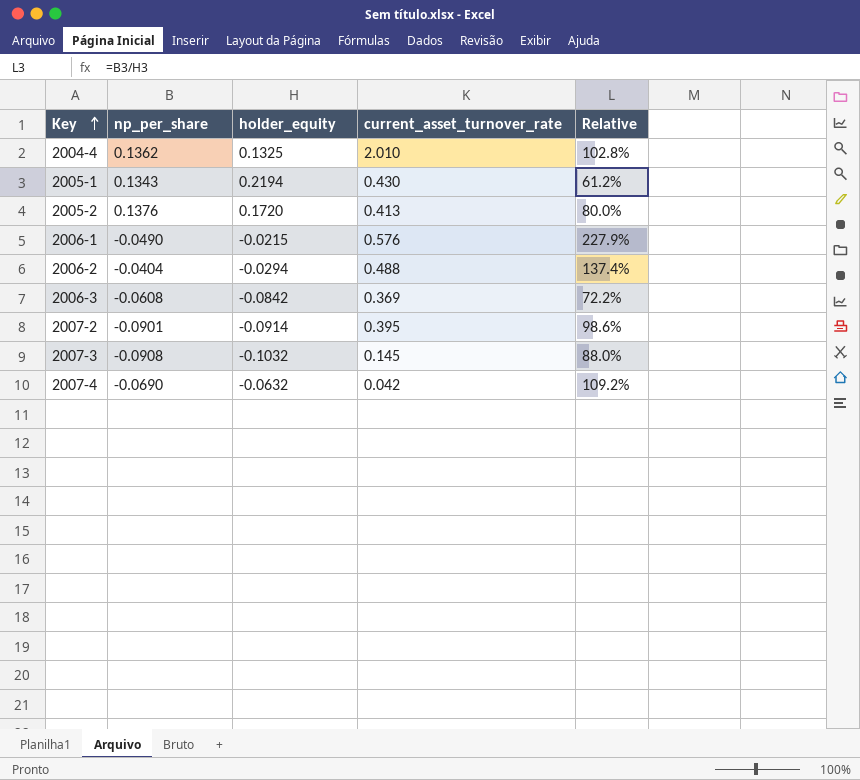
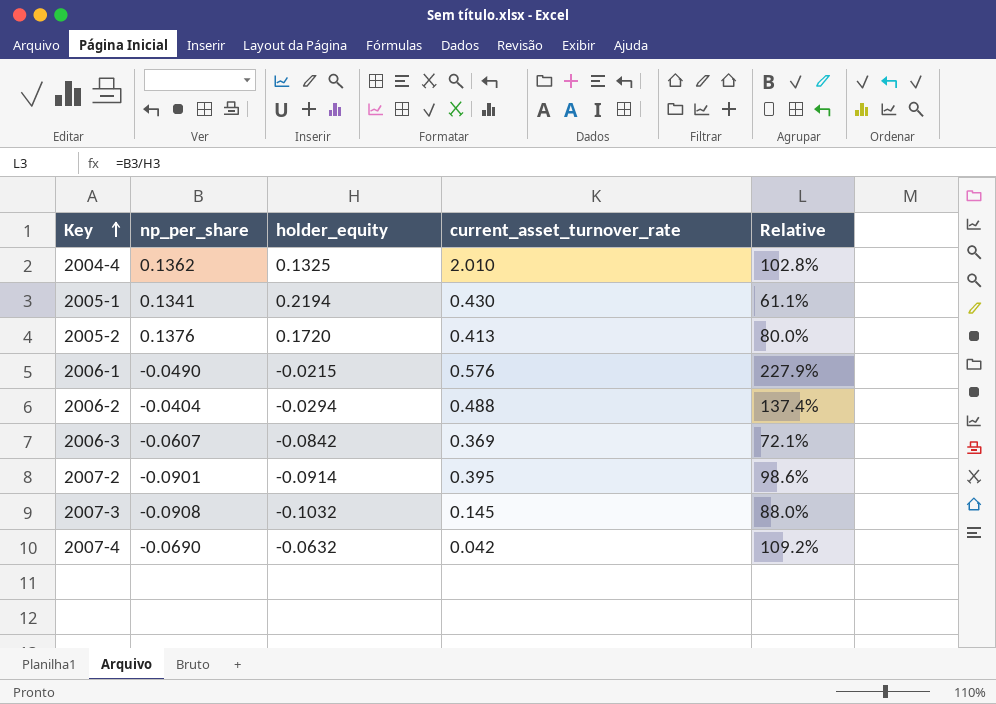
2005-1 | np_per_share: 0.1343 -> 0.1341
2005-1 | Relative: 61.2% -> 61.1%
2006-3 | np_per_share: -0.0608 -> -0.0607
2006-3 | Relative: 72.2% -> 72.1%

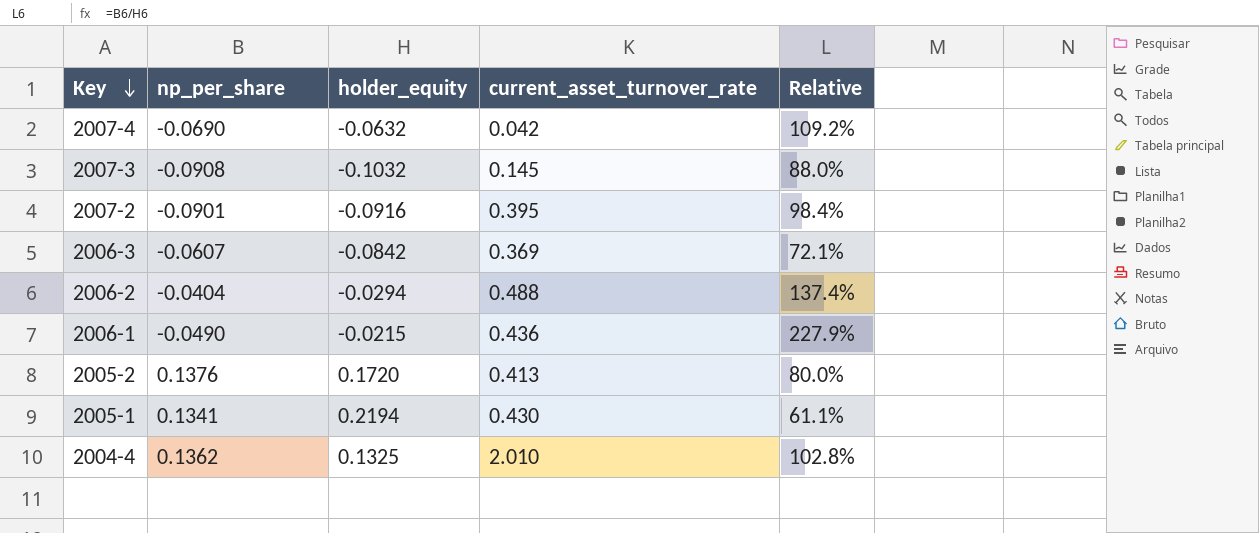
row order: Key ascending -> Key descending
2007-2 | holder_equity: -0.0914 -> -0.0916
2007-2 | Relative: 98.6% -> 98.4%
2006-1 | current_asset_turnover_rate: 0.576 -> 0.436

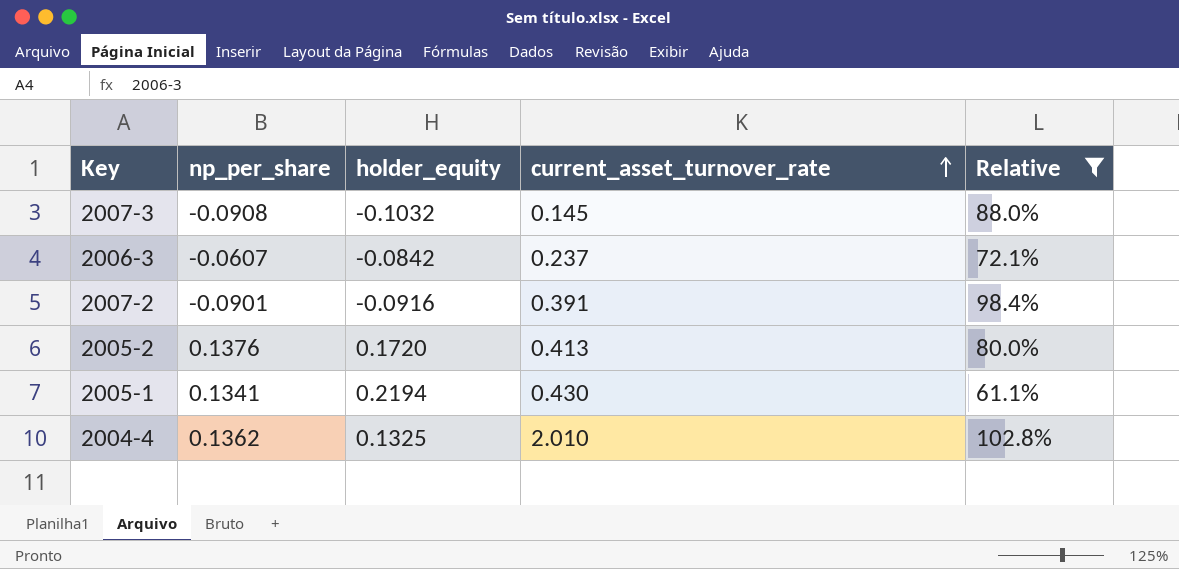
filter: none -> Relative <= 102.8%
row order: Key descending -> current_asset_turnover_rate ascending
2006-3 | current_asset_turnover_rate: 0.369 -> 0.237
2007-2 | current_asset_turnover_rate: 0.395 -> 0.391

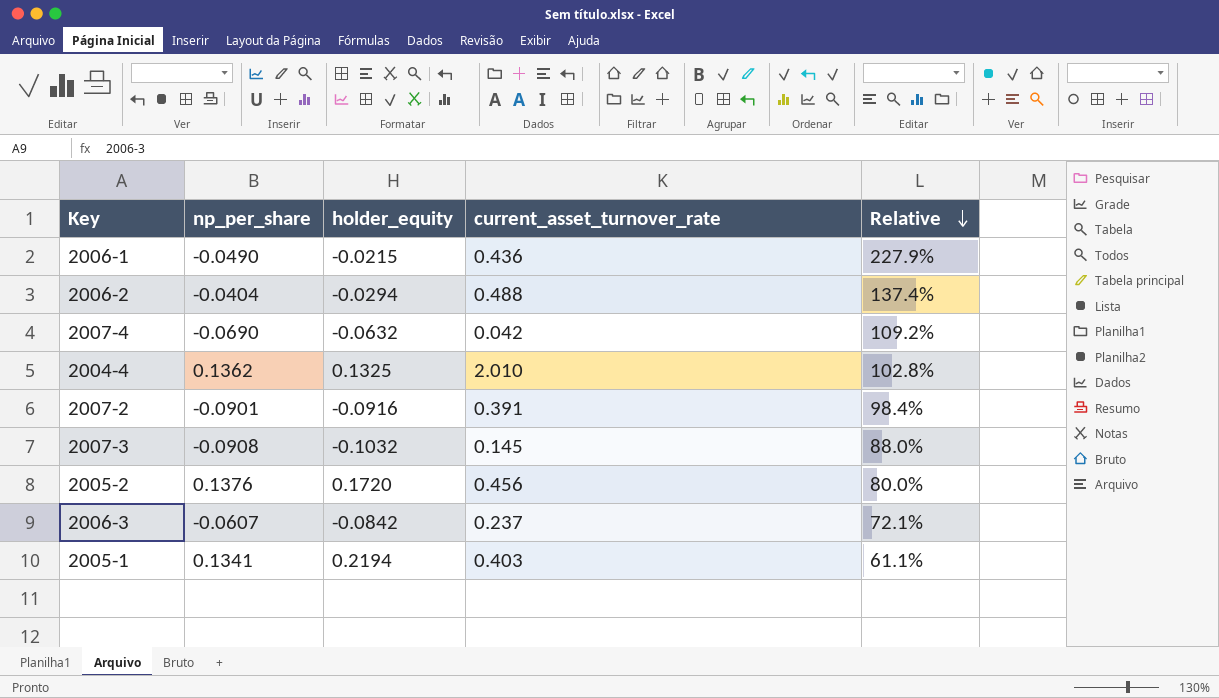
filter: Relative <= 102.8% -> none
row order: current_asset_turnover_rate ascending -> Relative descending
2005-2 | current_asset_turnover_rate: 0.413 -> 0.456
2005-1 | current_asset_turnover_rate: 0.430 -> 0.403

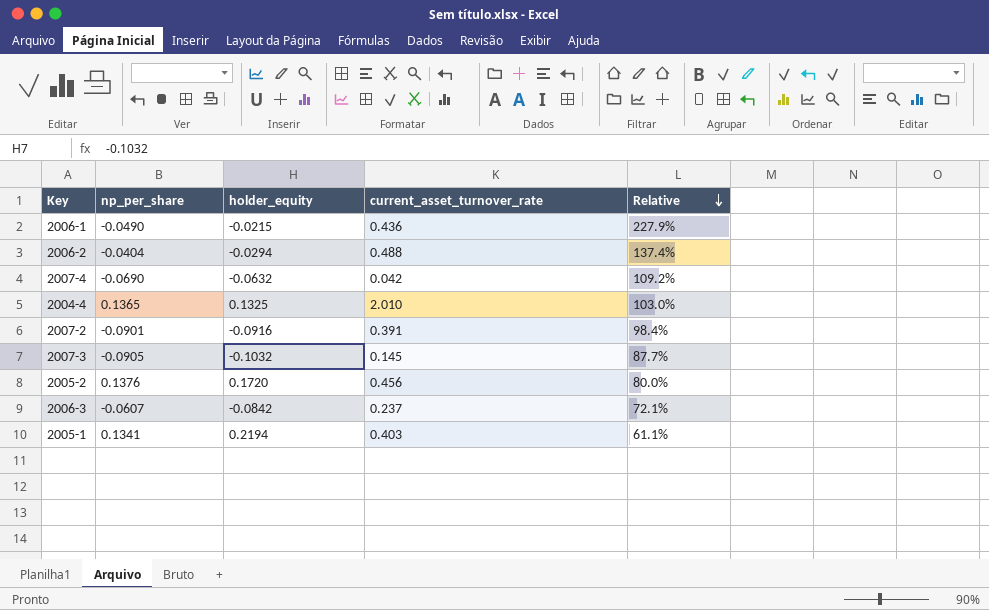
2004-4 | np_per_share: 0.1362 -> 0.1365
2004-4 | Relative: 102.8% -> 103.0%
2007-3 | np_per_share: -0.0908 -> -0.0905
2007-3 | Relative: 88.0% -> 87.7%

